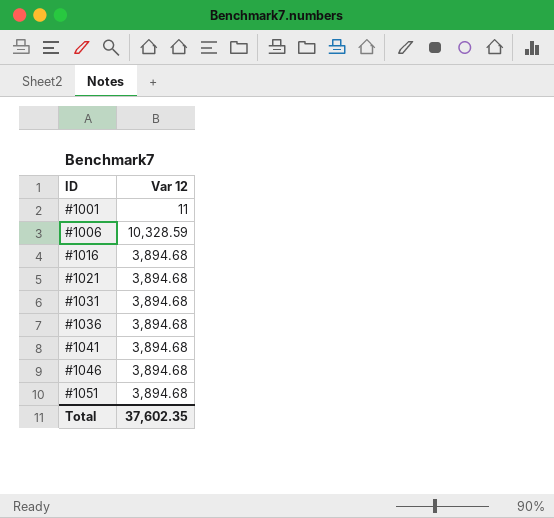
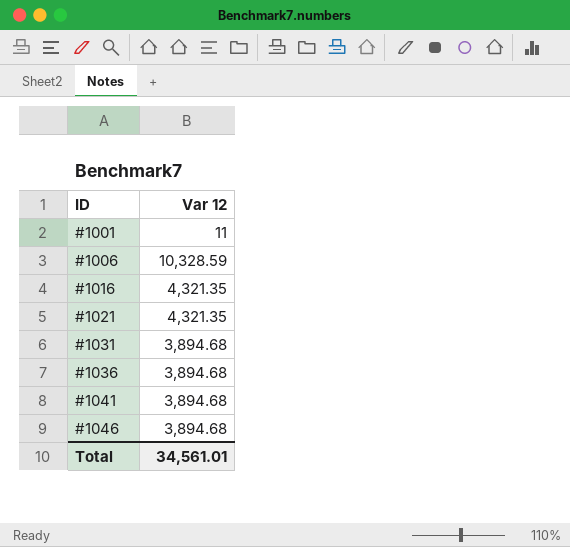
row #1051: 3,894.68 -> none
#1016 | Var 12: 3,894.68 -> 4,321.35
#1021 | Var 12: 3,894.68 -> 4,321.35
Total | Var 12: 37,602.35 -> 34,561.01

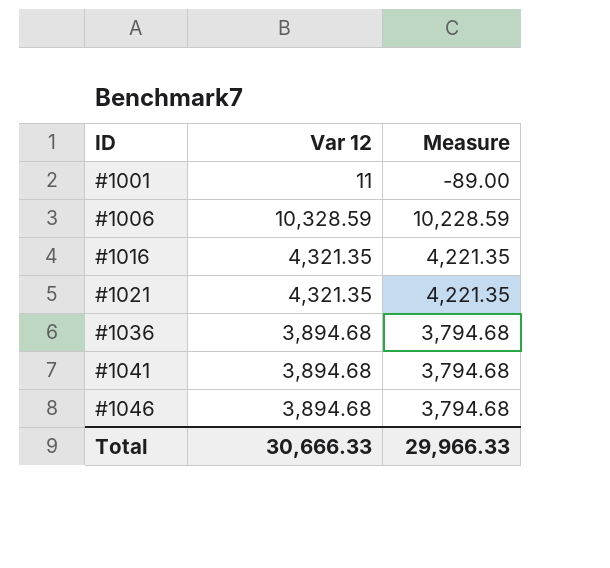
column Measure | formula: none -> [Var 12] - 100
row #1031: 3,894.68 -> none
Total | Var 12: 34,561.01 -> 30,666.33

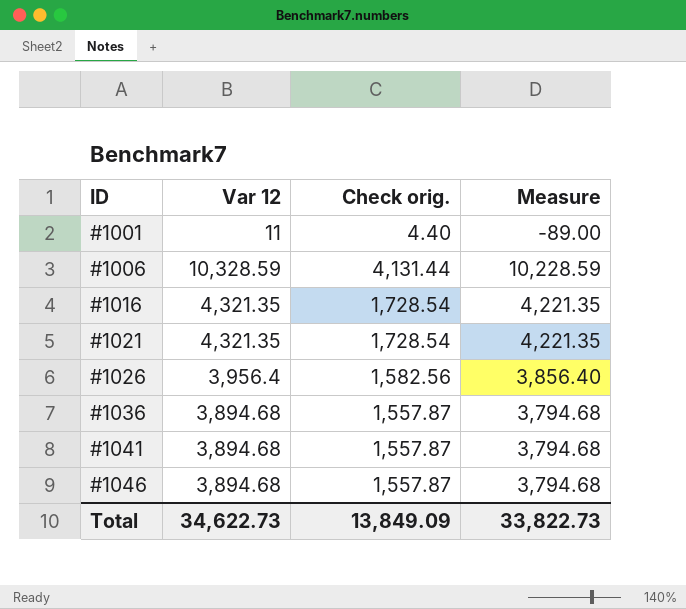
column Check orig. | formula: none -> [Var 12] * 0.4
row #1026: none -> 3,956.4 | 1,582.56 | 3,856.40
Total | Var 12: 30,666.33 -> 34,622.73
Total | Measure: 29,966.33 -> 33,822.73

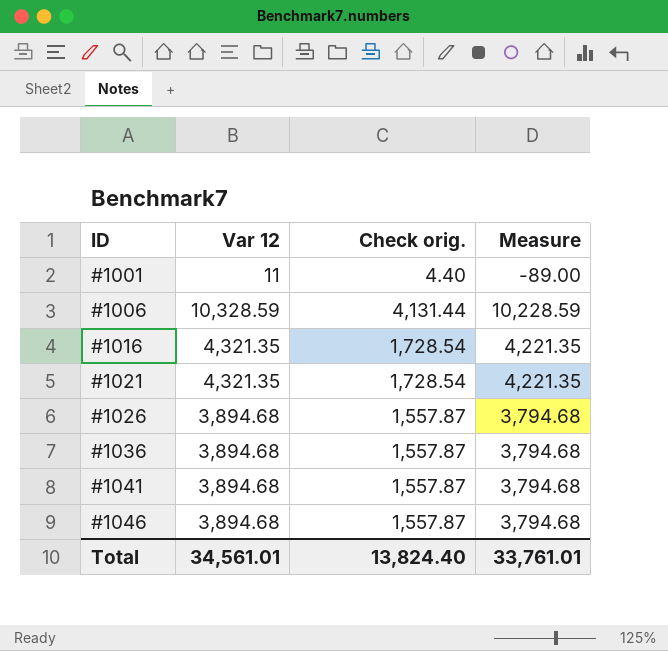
#1026 | Var 12: 3,956.4 -> 3,894.68
#1026 | Check orig.: 1,582.56 -> 1,557.87
#1026 | Measure: 3,856.40 -> 3,794.68
Total | Var 12: 34,622.73 -> 34,561.01
Total | Check orig.: 13,849.09 -> 13,824.40
Total | Measure: 33,822.73 -> 33,761.01

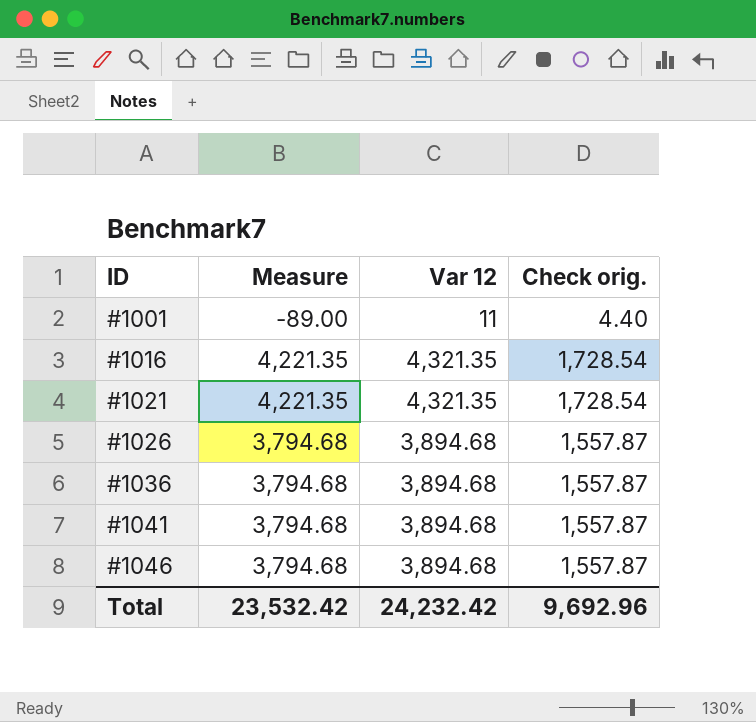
column Measure | position: 4 -> 2
row #1006: 10,328.59 | 4,131.44 | 10,228.59 -> none
Total | Measure: 33,761.01 -> 23,532.42
Total | Var 12: 34,561.01 -> 24,232.42
Total | Check orig.: 13,824.40 -> 9,692.96

